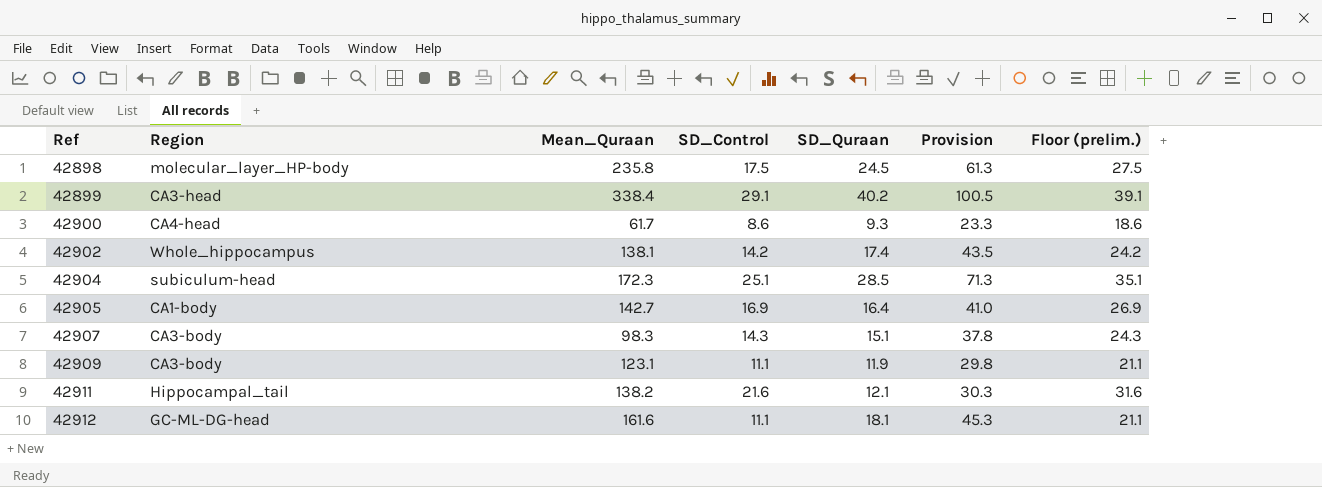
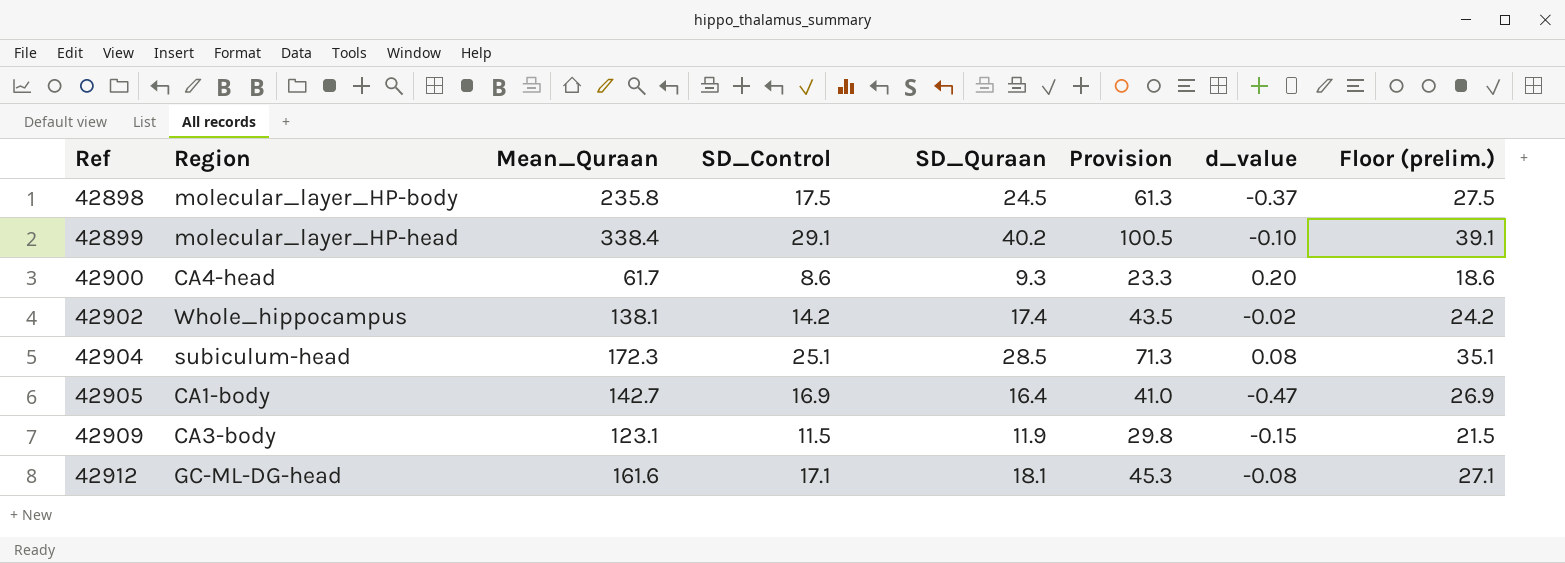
column d_value | position: none -> 7
row 42907: CA3-body | 98.3 | 14.3 | 15.1 | 37.8 | 24.3 -> none
row 42911: Hippocampal_tail | 138.2 | 21.6 | 12.1 | 30.3 | 31.6 -> none
42899 | Region: CA3-head -> molecular_layer_HP-head
42909 | SD_Control: 11.1 -> 11.5
42909 | Floor (prelim.): 21.1 -> 21.5
42912 | SD_Control: 11.1 -> 17.1
42912 | Floor (prelim.): 21.1 -> 27.1

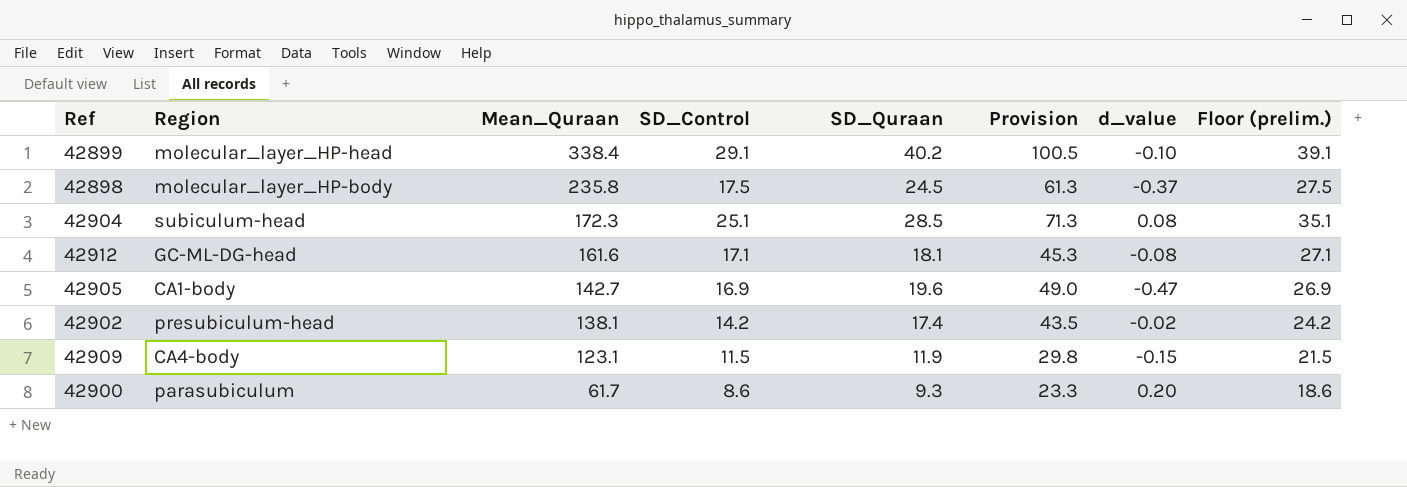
row order: Ref ascending -> Mean_Quraan descending
42905 | SD_Quraan: 16.4 -> 19.6
42905 | Provision: 41.0 -> 49.0
42902 | Region: Whole_hippocampus -> presubiculum-head
42909 | Region: CA3-body -> CA4-body
42900 | Region: CA4-head -> parasubiculum

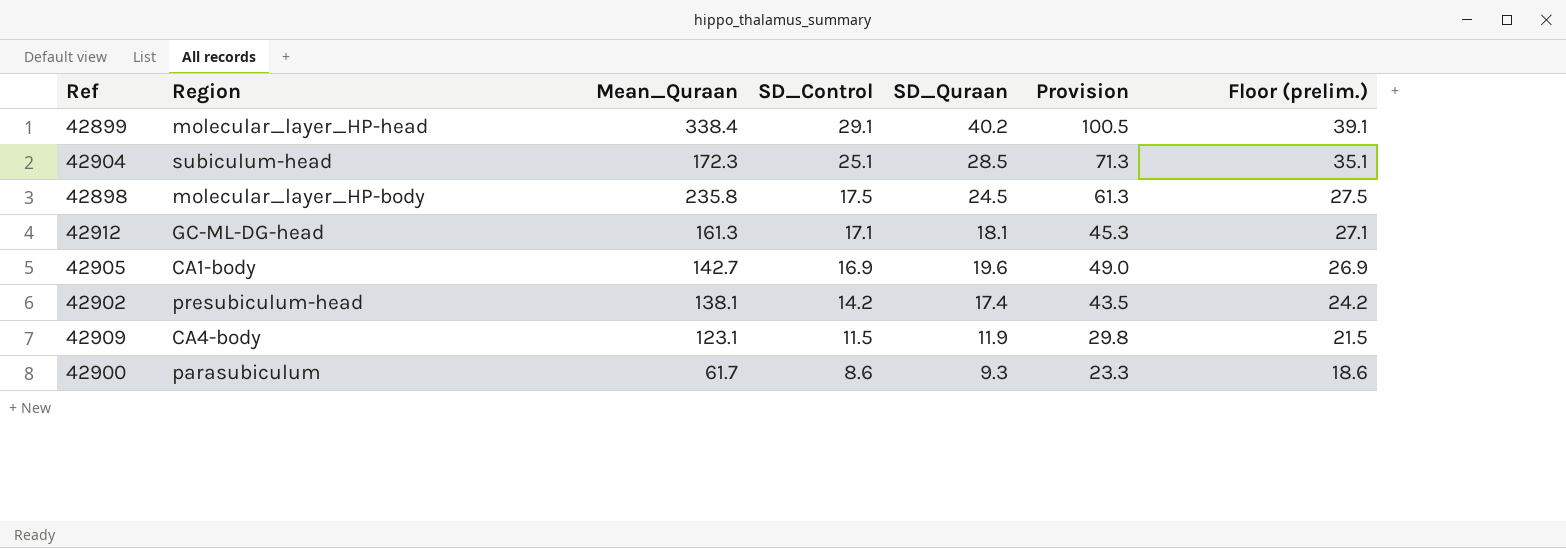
row order: Mean_Quraan descending -> SD_Control descending
column d_value | position: 7 -> none
42912 | Mean_Quraan: 161.6 -> 161.3

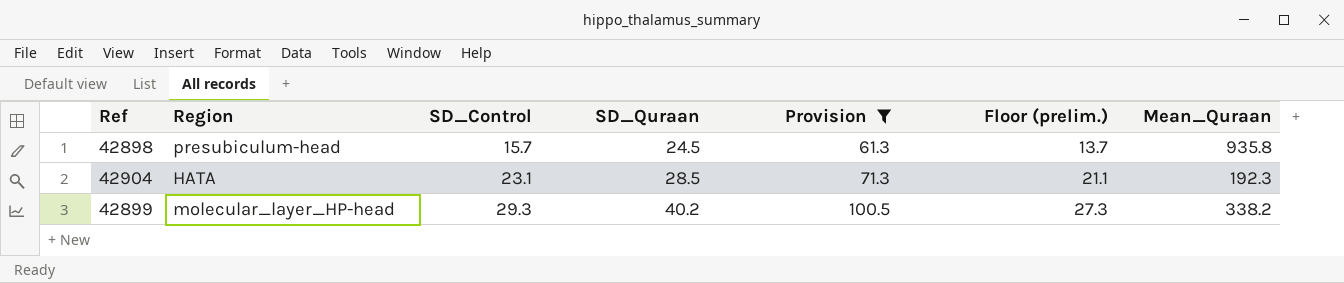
filter: none -> Provision >= 61.3
row order: SD_Control descending -> SD_Control ascending
column Floor (prelim.) | formula: [SD_Control] + 10 -> [SD_Control] - 2
column Mean_Quraan | position: 3 -> 7
42898 | Region: molecular_layer_HP-body -> presubiculum-head
42898 | SD_Control: 17.5 -> 15.7
42898 | Mean_Quraan: 235.8 -> 935.8
42904 | Region: subiculum-head -> HATA
42904 | SD_Control: 25.1 -> 23.1
42904 | Mean_Quraan: 172.3 -> 192.3
42899 | SD_Control: 29.1 -> 29.3
42899 | Mean_Quraan: 338.4 -> 338.2

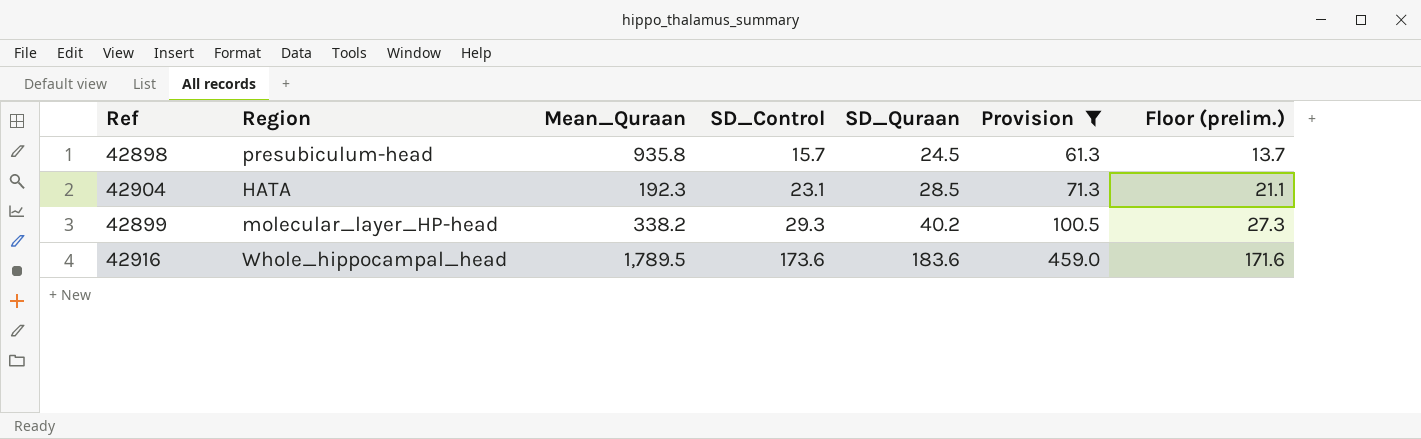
column Mean_Quraan | position: 7 -> 3
row 42916: none -> Whole_hippocampal_head | 1,789.5 | 173.6 | 183.6 | 459.0 | 171.6

